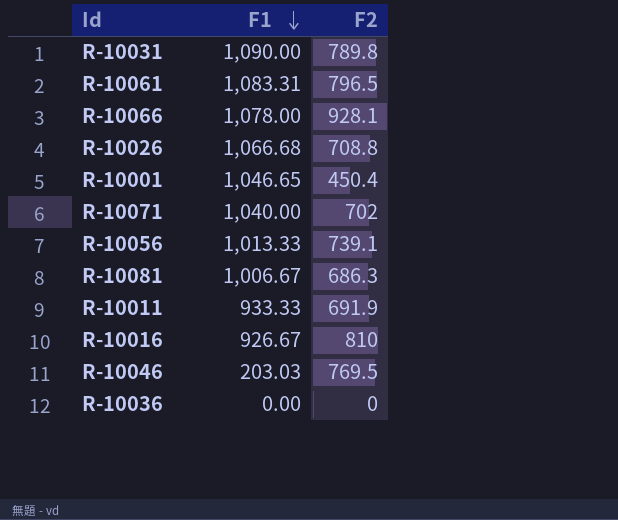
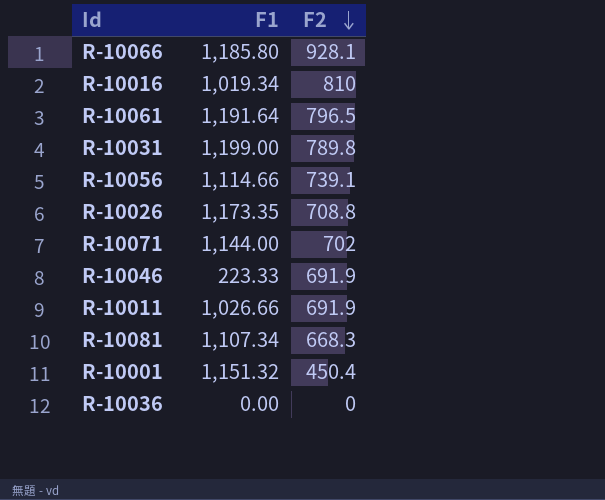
row order: F1 descending -> F2 descending
R-10066 | F1: 1,078.00 -> 1,185.80
R-10016 | F1: 926.67 -> 1,019.34
R-10061 | F1: 1,083.31 -> 1,191.64
R-10031 | F1: 1,090.00 -> 1,199.00
R-10056 | F1: 1,013.33 -> 1,114.66
R-10026 | F1: 1,066.68 -> 1,173.35
R-10071 | F1: 1,040.00 -> 1,144.00
R-10046 | F1: 203.03 -> 223.33
R-10046 | F2: 769.5 -> 691.9
R-10011 | F1: 933.33 -> 1,026.66
R-10081 | F1: 1,006.67 -> 1,107.34
R-10081 | F2: 686.3 -> 668.3
R-10001 | F1: 1,046.65 -> 1,151.32

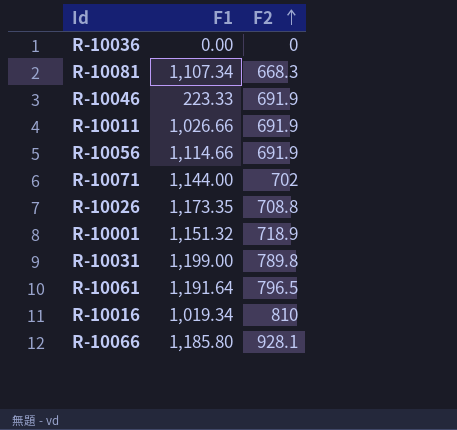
row order: F2 descending -> F2 ascending
R-10056 | F2: 739.1 -> 691.9
R-10001 | F2: 450.4 -> 718.9

